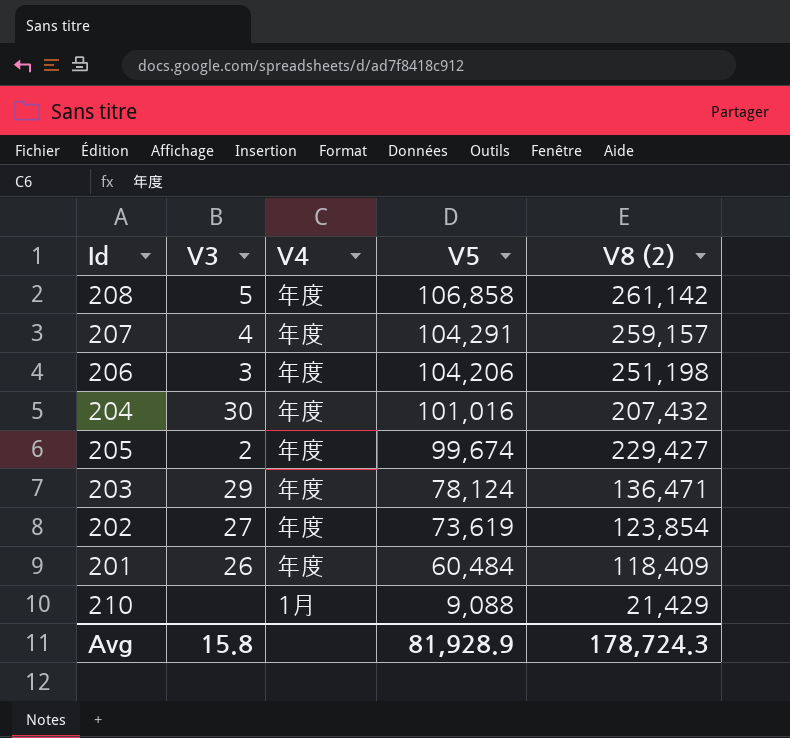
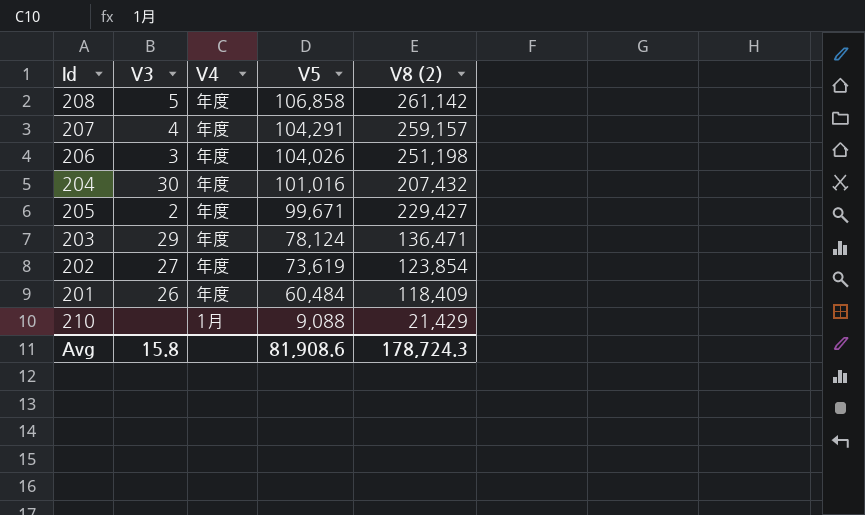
206 | V5: 104,206 -> 104,026
205 | V5: 99,674 -> 99,671
Avg | V5: 81,928.9 -> 81,908.6

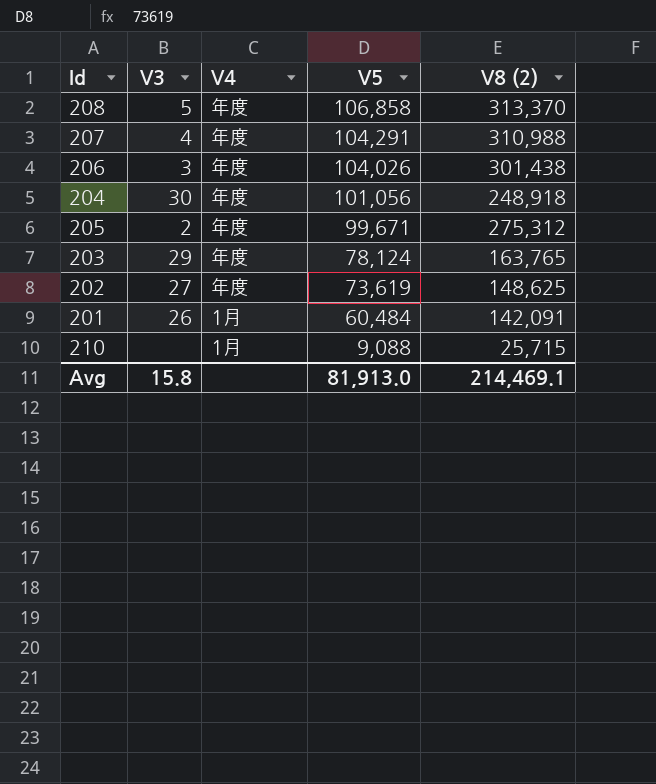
208 | V8 (2): 261,142 -> 313,370
207 | V8 (2): 259,157 -> 310,988
206 | V8 (2): 251,198 -> 301,438
204 | V5: 101,016 -> 101,056
204 | V8 (2): 207,432 -> 248,918
205 | V8 (2): 229,427 -> 275,312
203 | V8 (2): 136,471 -> 163,765
202 | V8 (2): 123,854 -> 148,625
201 | V4: 年度 -> 1月
201 | V8 (2): 118,409 -> 142,091
210 | V8 (2): 21,429 -> 25,715
Avg | V5: 81,908.6 -> 81,913.0
Avg | V8 (2): 178,724.3 -> 214,469.1

